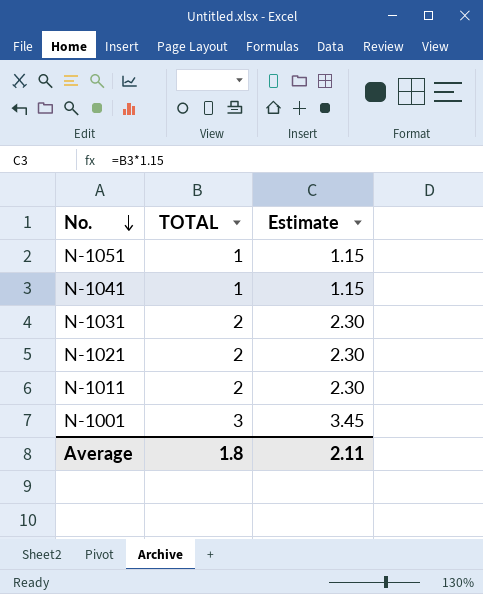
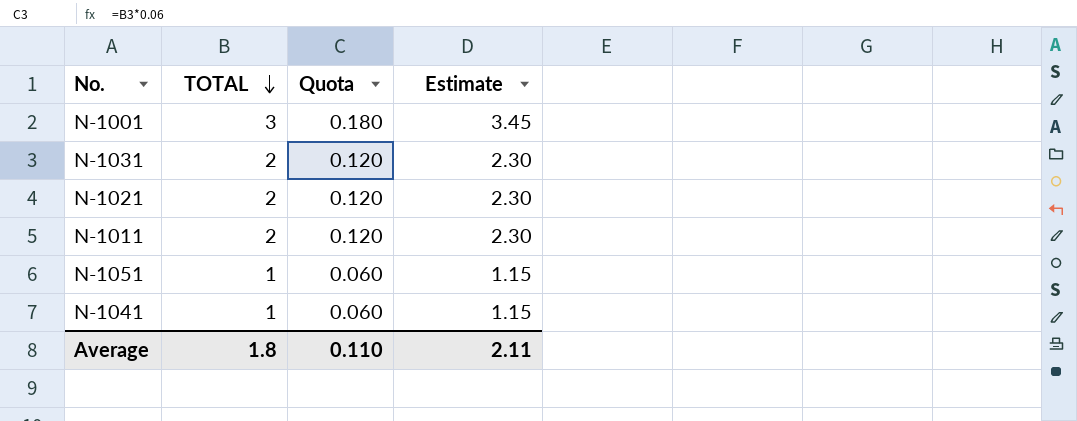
row order: No. descending -> TOTAL descending
column Quota | formula: none -> [TOTAL] * 0.06

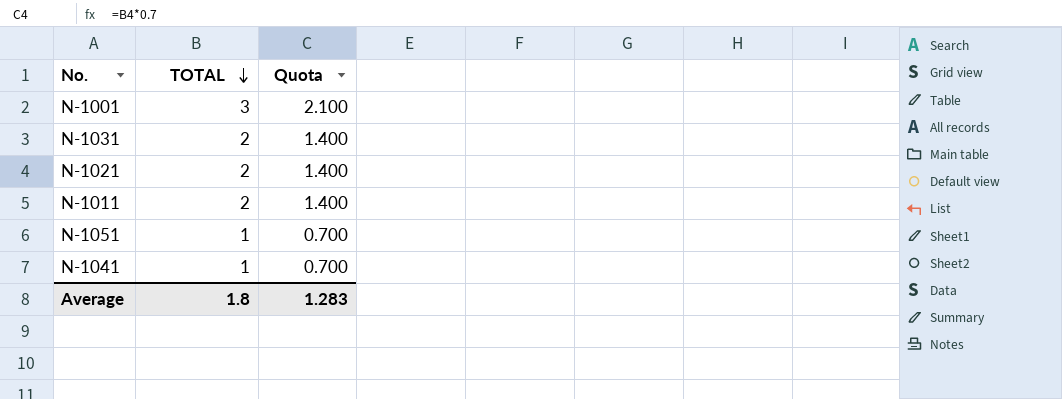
column Estimate | formula: [TOTAL] * 1.15 -> none
column Quota | formula: [TOTAL] * 0.06 -> [TOTAL] * 0.7
Average | Quota: 0.110 -> 1.283

